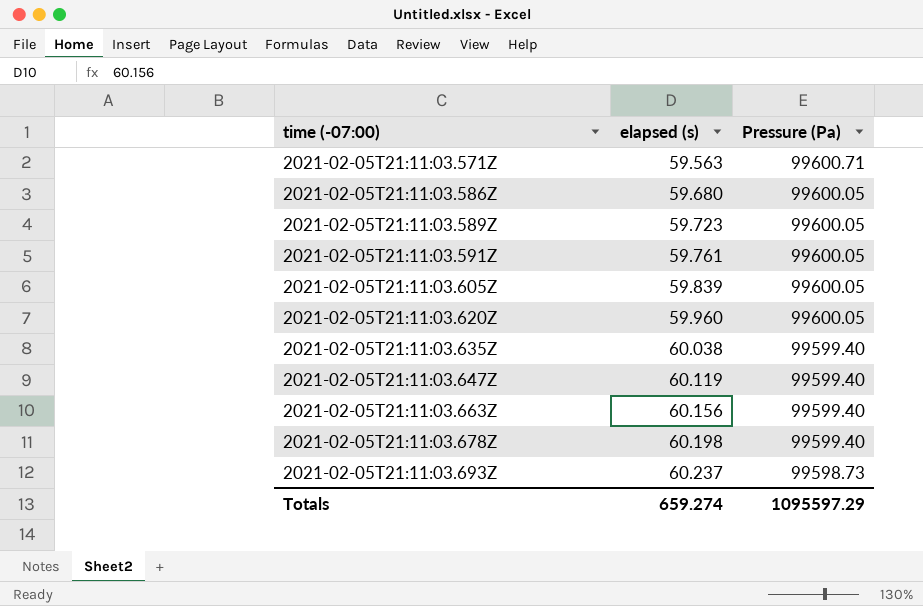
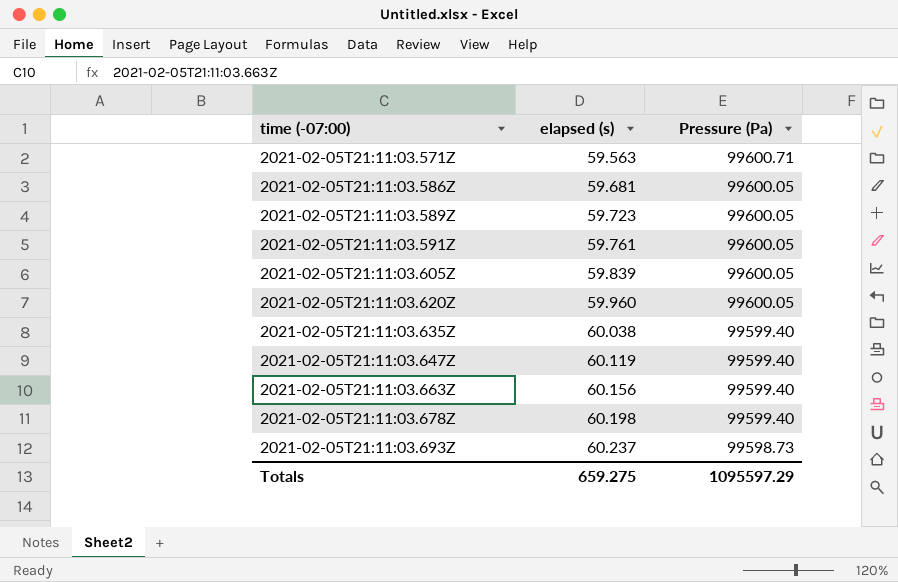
2021-02-05T21:11:03.586Z | elapsed (s): 59.680 -> 59.681
Totals | elapsed (s): 659.274 -> 659.275

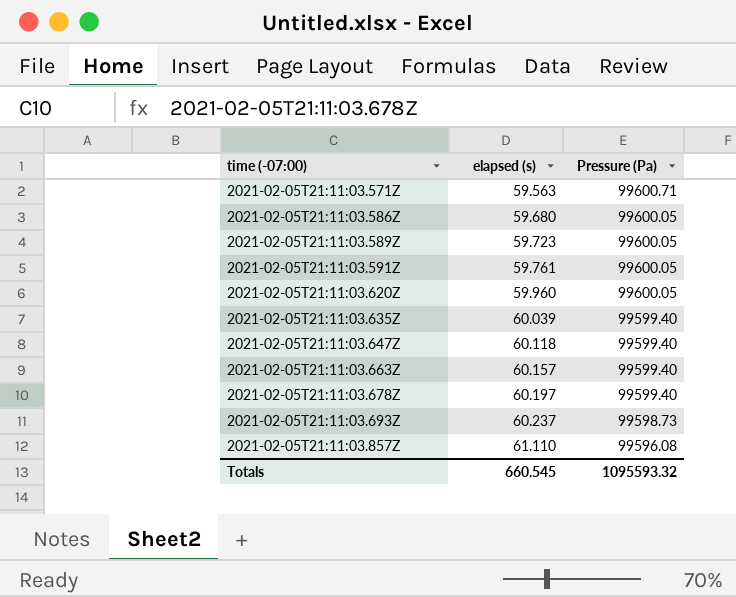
row 2021-02-05T21:11:03.605Z: 59.839 | 99600.05 -> none
2021-02-05T21:11:03.586Z | elapsed (s): 59.681 -> 59.680
2021-02-05T21:11:03.635Z | elapsed (s): 60.038 -> 60.039
2021-02-05T21:11:03.647Z | elapsed (s): 60.119 -> 60.118
2021-02-05T21:11:03.663Z | elapsed (s): 60.156 -> 60.157
2021-02-05T21:11:03.678Z | elapsed (s): 60.198 -> 60.197
row 2021-02-05T21:11:03.857Z: none -> 61.110 | 99596.08
Totals | elapsed (s): 659.275 -> 660.545
Totals | Pressure (Pa): 1095597.29 -> 1095593.32

